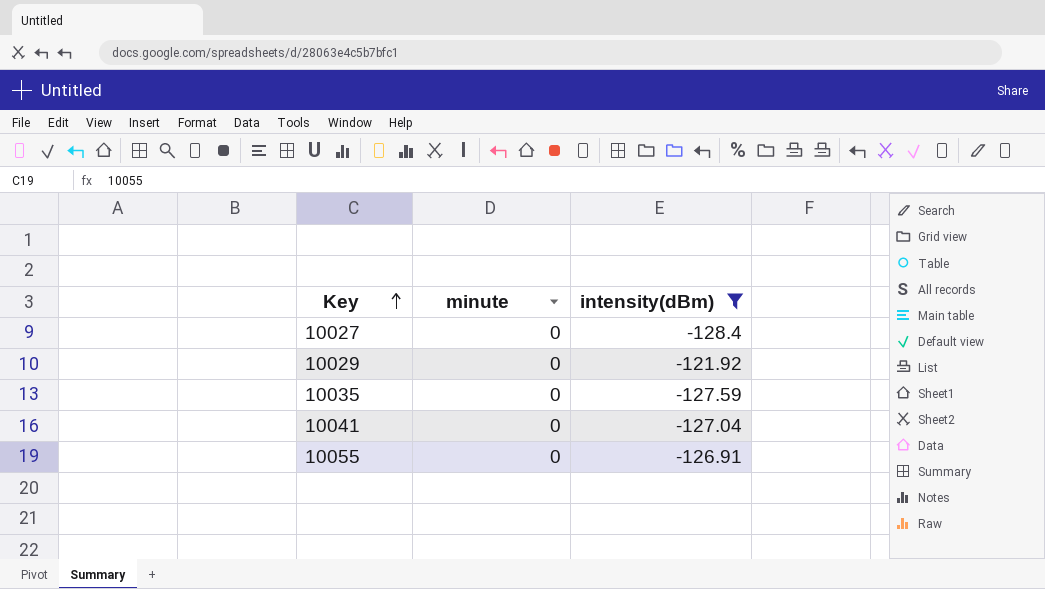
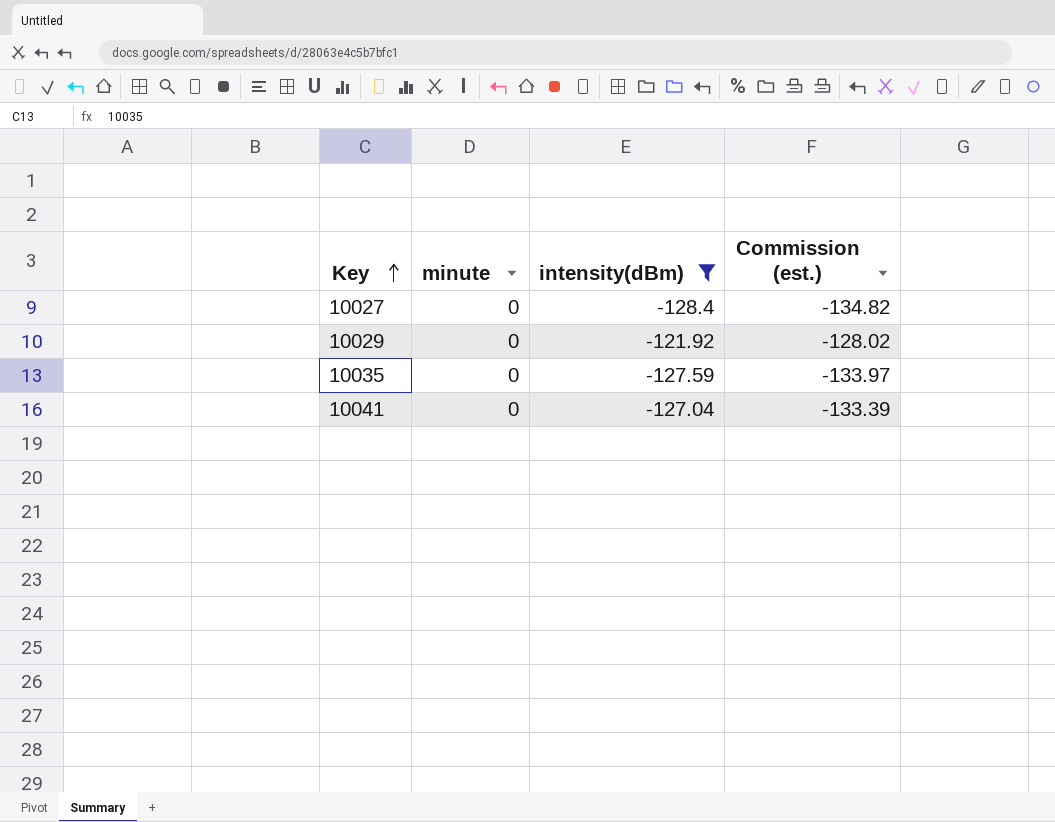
column Commission (est.) | formula: none -> [intensity(dBm)] * 1.05
row 10055: 0 | -126.91 -> none

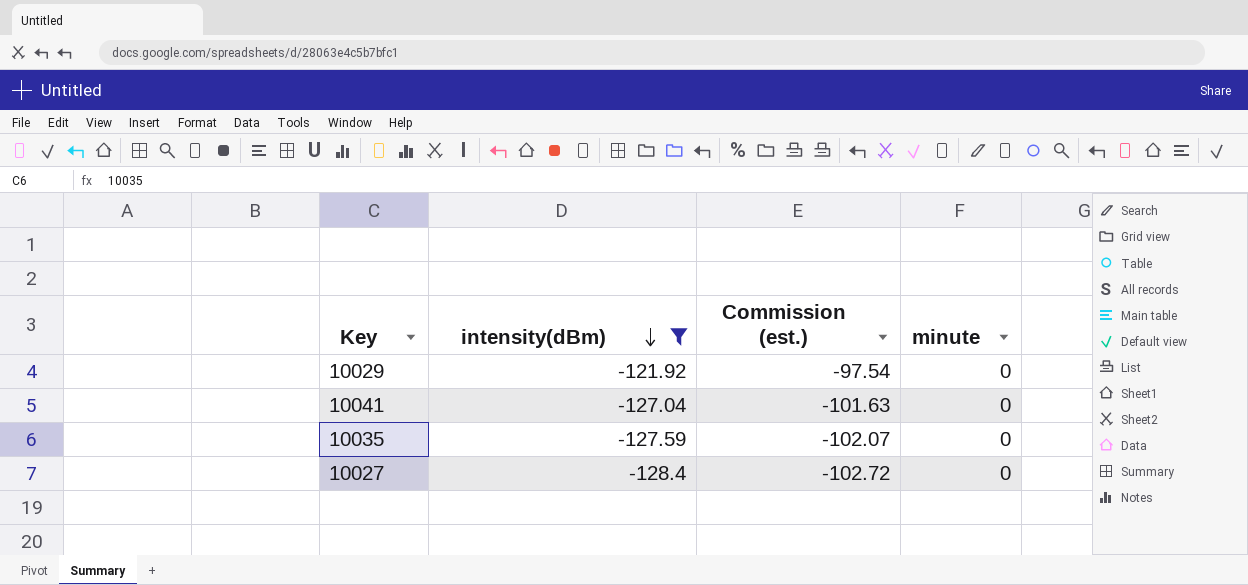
row order: Key ascending -> intensity(dBm) descending
column Commission (est.) | formula: [intensity(dBm)] * 1.05 -> [intensity(dBm)] * 0.8
column minute | position: 2 -> 4

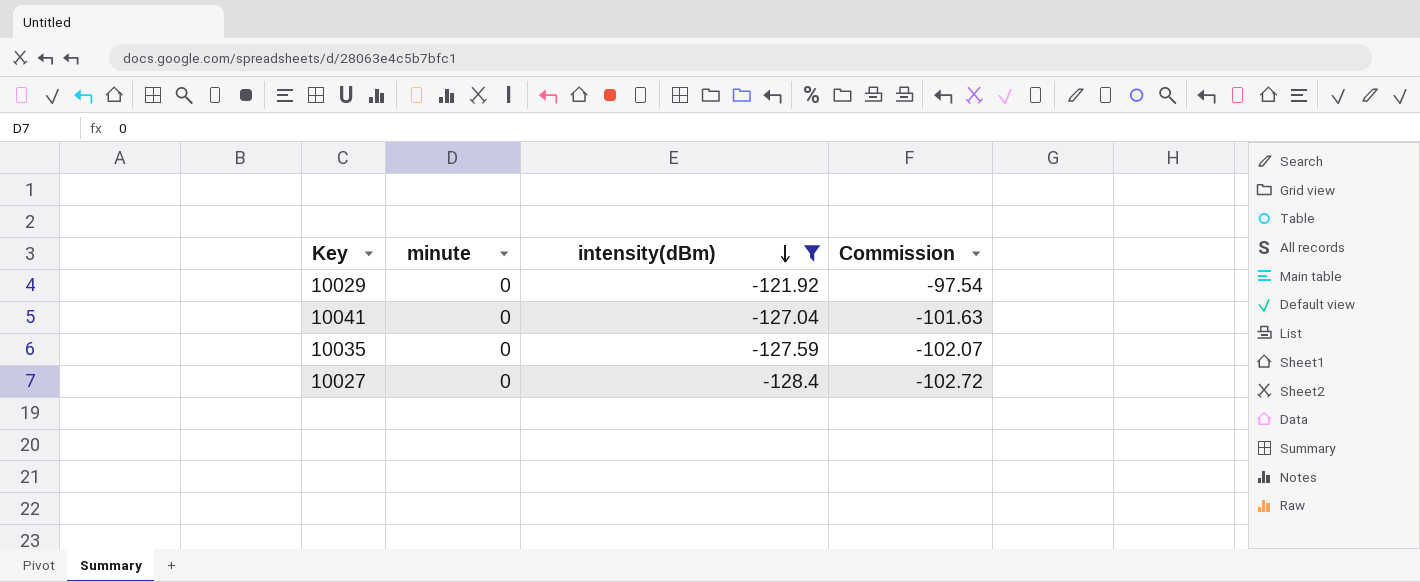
column minute | position: 4 -> 2
column name: Commission (est.) -> Commission

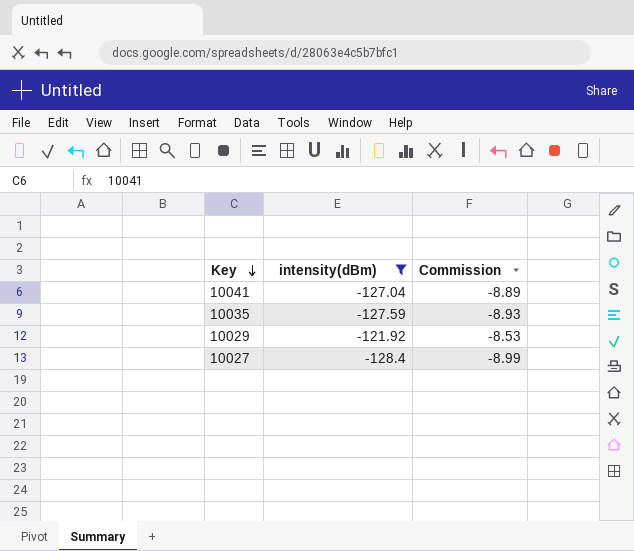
row order: intensity(dBm) descending -> Key descending
column minute | position: 2 -> none
column Commission | formula: [intensity(dBm)] * 0.8 -> [intensity(dBm)] * 0.07

